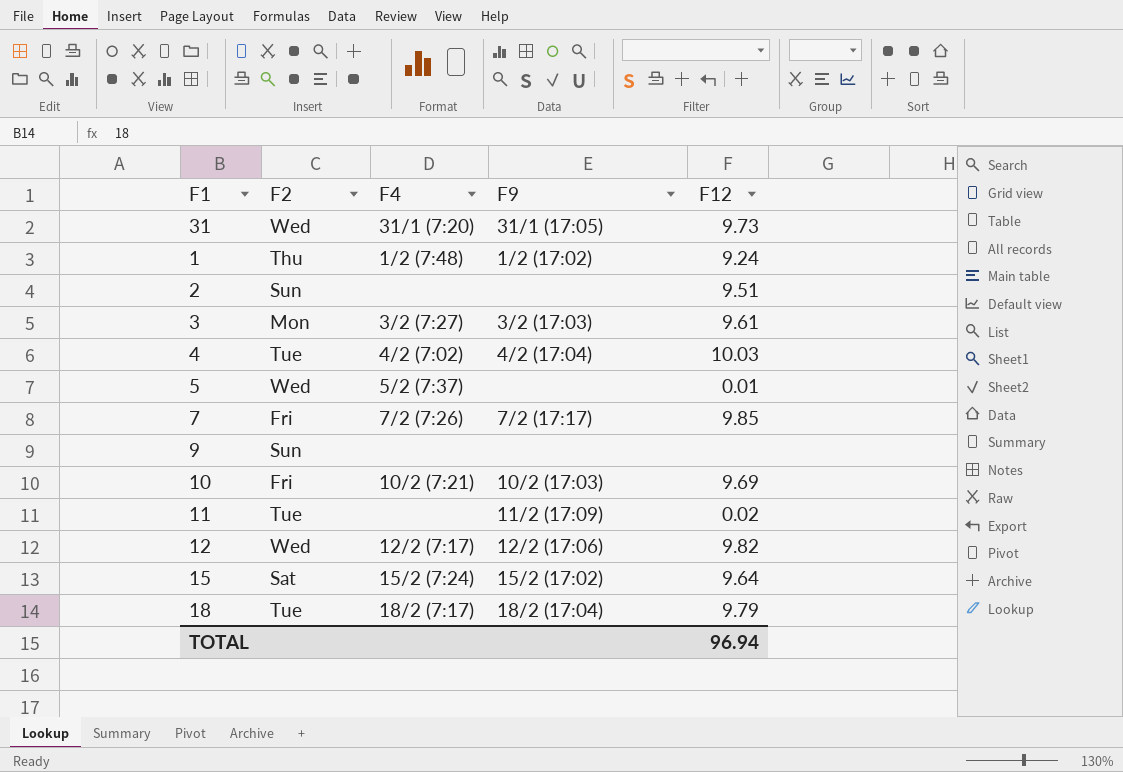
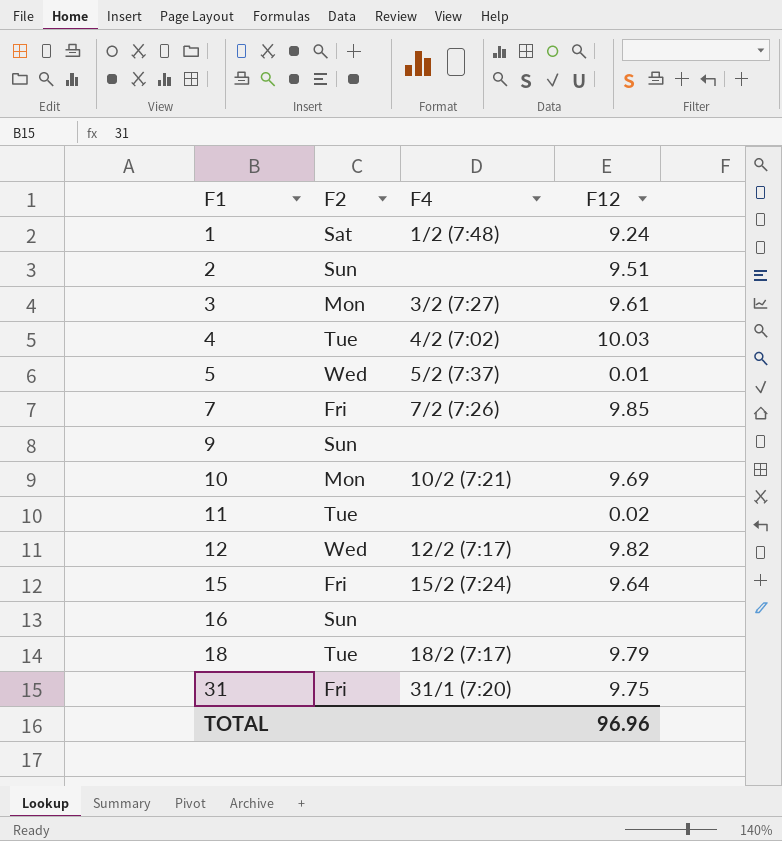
row order: none -> F1 ascending
column F9 | position: 4 -> none
1 | F2: Thu -> Sat
10 | F2: Fri -> Mon
15 | F2: Sat -> Fri
row 16: none -> Sun | none | none
31 | F2: Wed -> Fri
31 | F12: 9.73 -> 9.75
TOTAL | F12: 96.94 -> 96.96

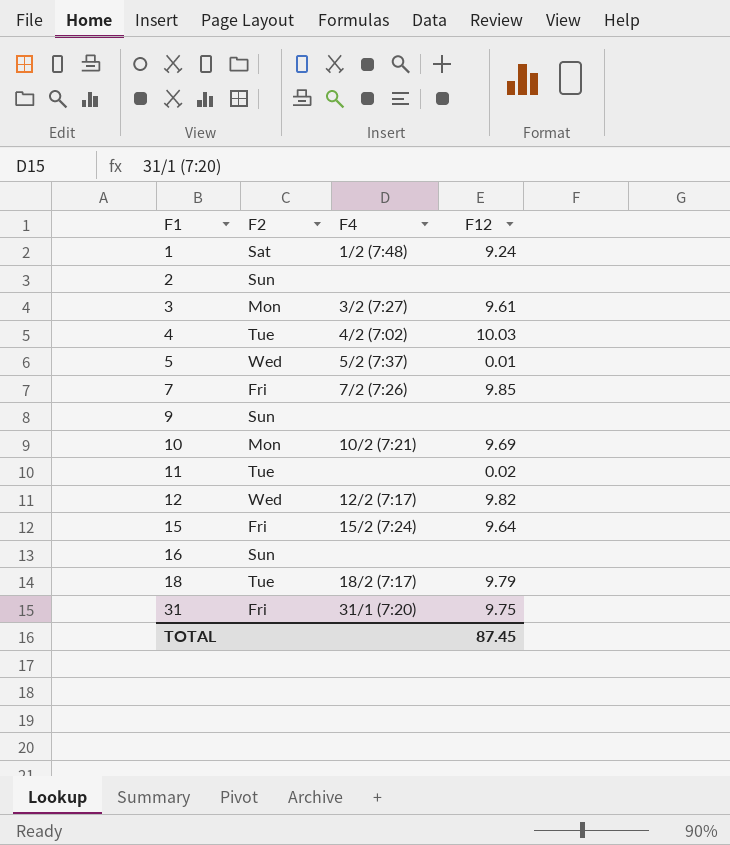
2 | F12: 9.51 -> none
TOTAL | F12: 96.96 -> 87.45

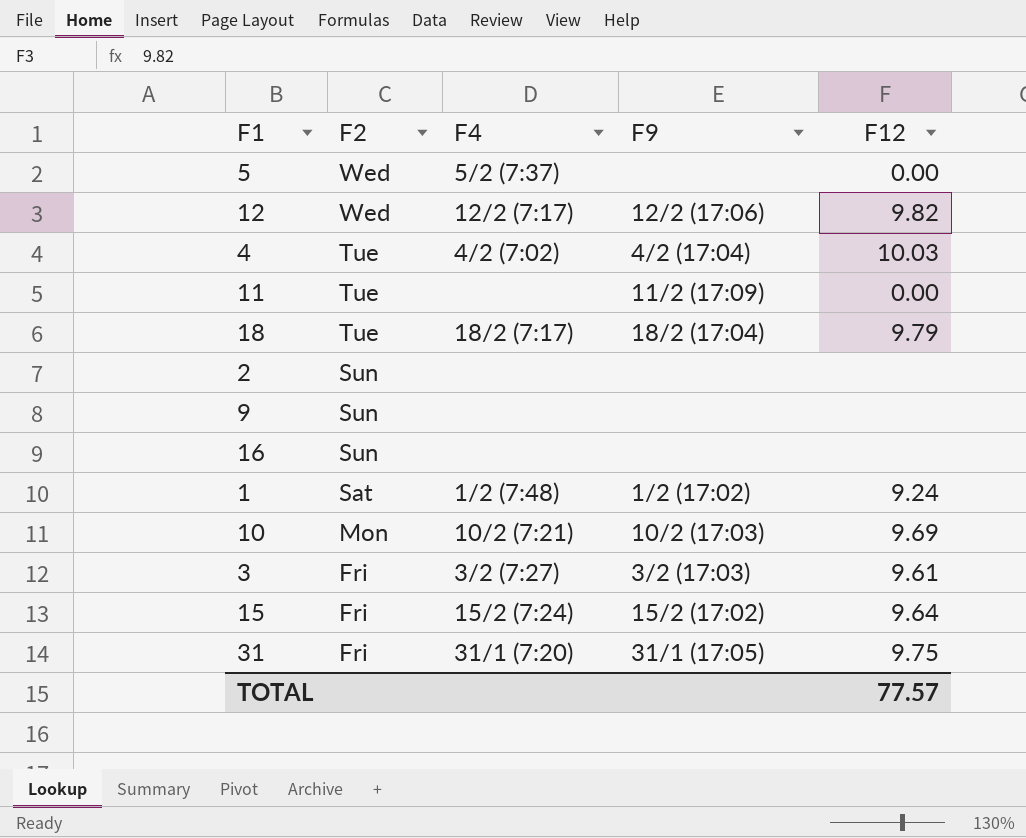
row order: F1 ascending -> F2 descending
column F9 | position: none -> 4
row 7: Fri | 7/2 (7:26) | 9.85 -> none
5 | F12: 0.01 -> 0.00
11 | F12: 0.02 -> 0.00
3 | F2: Mon -> Fri
TOTAL | F12: 87.45 -> 77.57

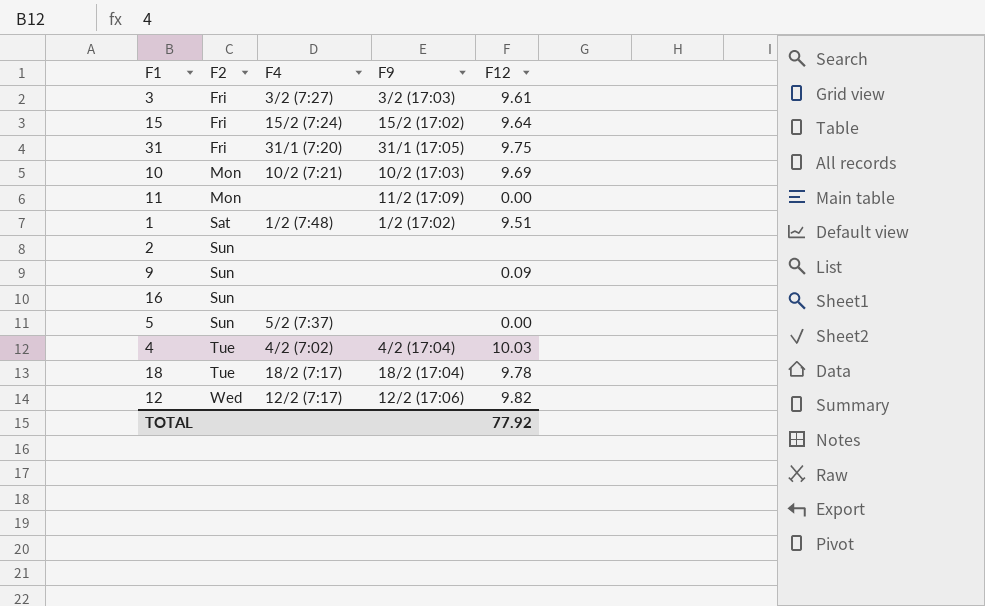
row order: F2 descending -> F2 ascending
11 | F2: Tue -> Mon
1 | F12: 9.24 -> 9.51
9 | F12: none -> 0.09
5 | F2: Wed -> Sun
18 | F12: 9.79 -> 9.78
TOTAL | F12: 77.57 -> 77.92

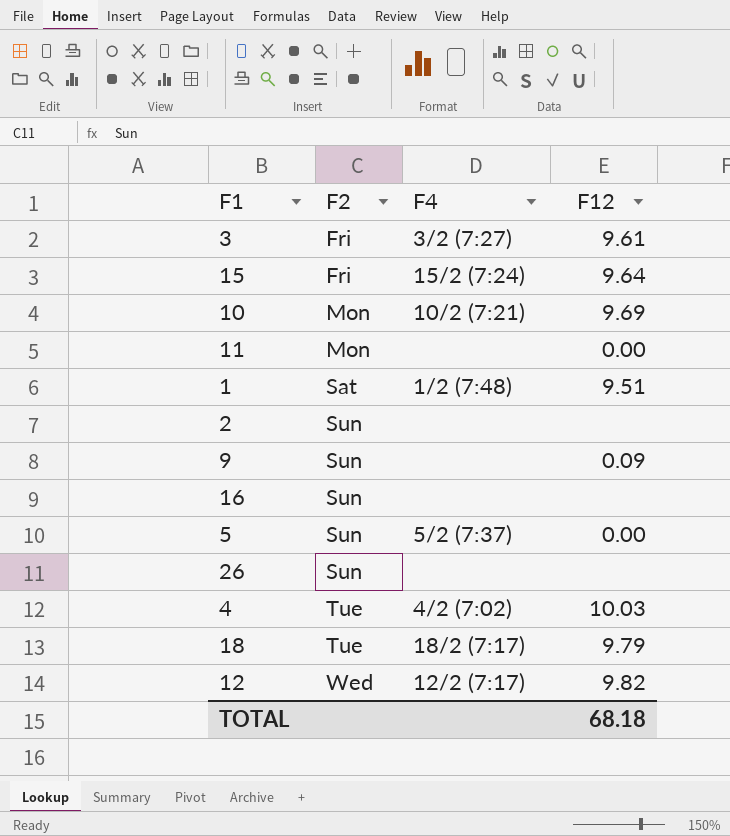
column F9 | position: 4 -> none
row 31: Fri | 31/1 (7:20) | 31/1 (17:05) | 9.75 -> none
row 26: none -> Sun | none | none
18 | F12: 9.78 -> 9.79
TOTAL | F12: 77.92 -> 68.18

